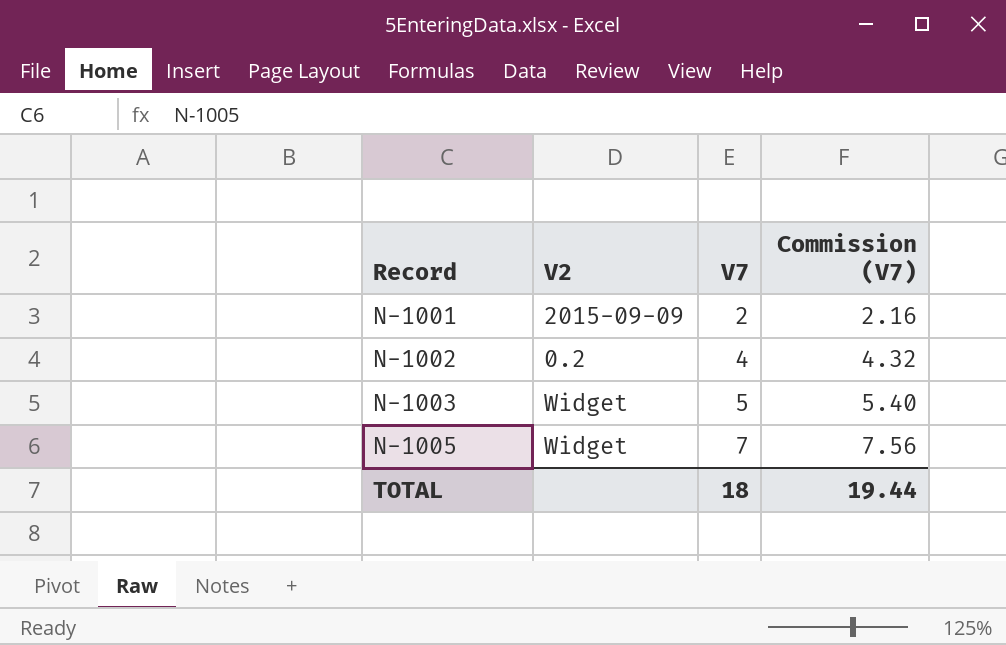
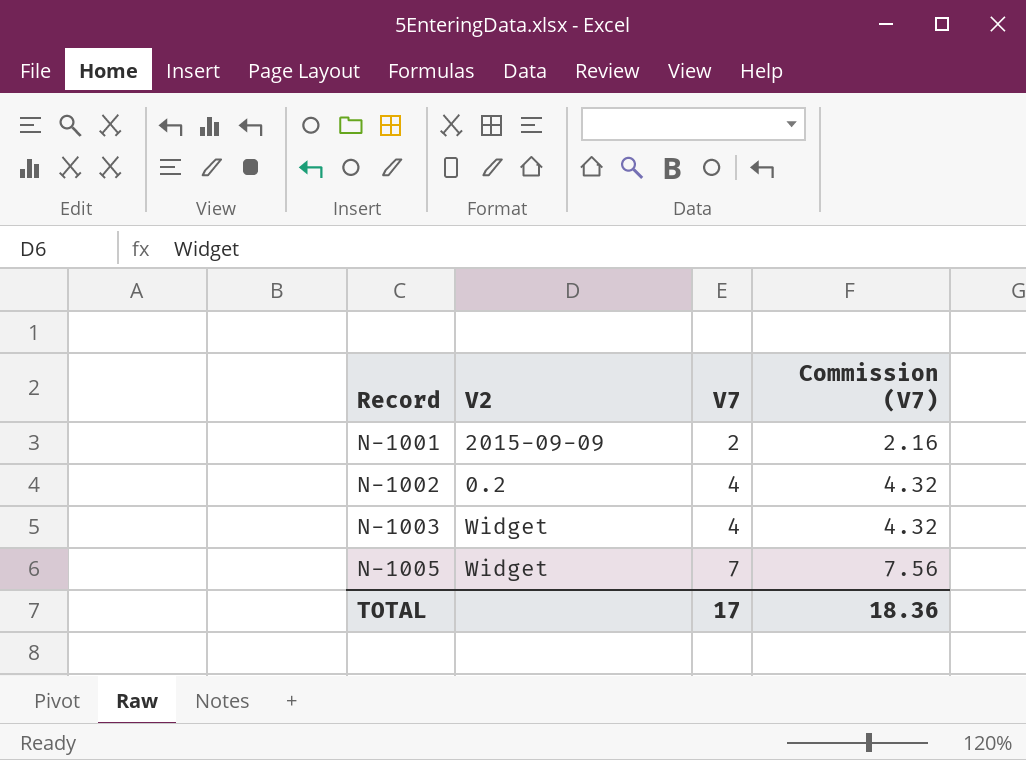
N-1003 | V7: 5 -> 4
N-1003 | Commission (V7): 5.40 -> 4.32
TOTAL | V7: 18 -> 17
TOTAL | Commission (V7): 19.44 -> 18.36

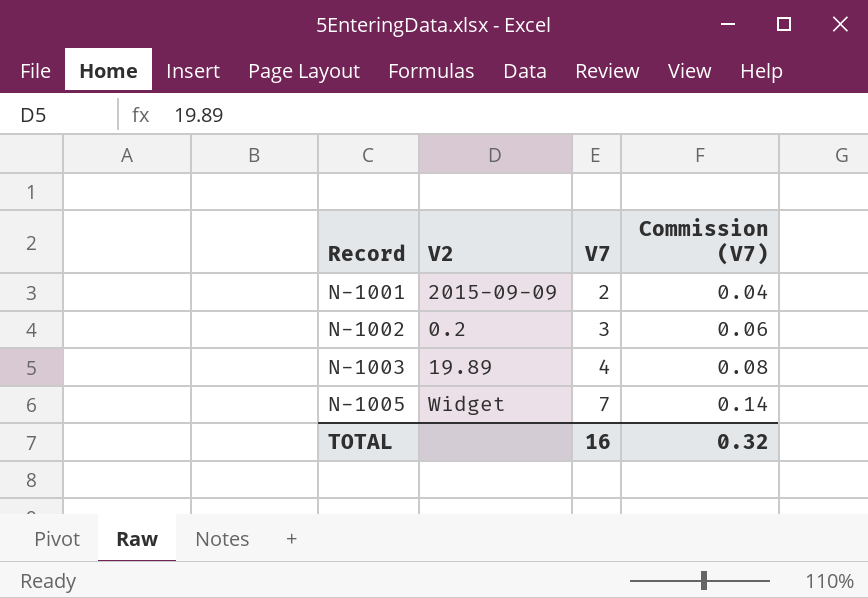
column Commission (V7) | formula: [V7] * 1.08 -> [V7] * 0.02
N-1002 | V7: 4 -> 3
N-1003 | V2: Widget -> 19.89
TOTAL | V7: 17 -> 16
TOTAL | Commission (V7): 18.36 -> 0.32

